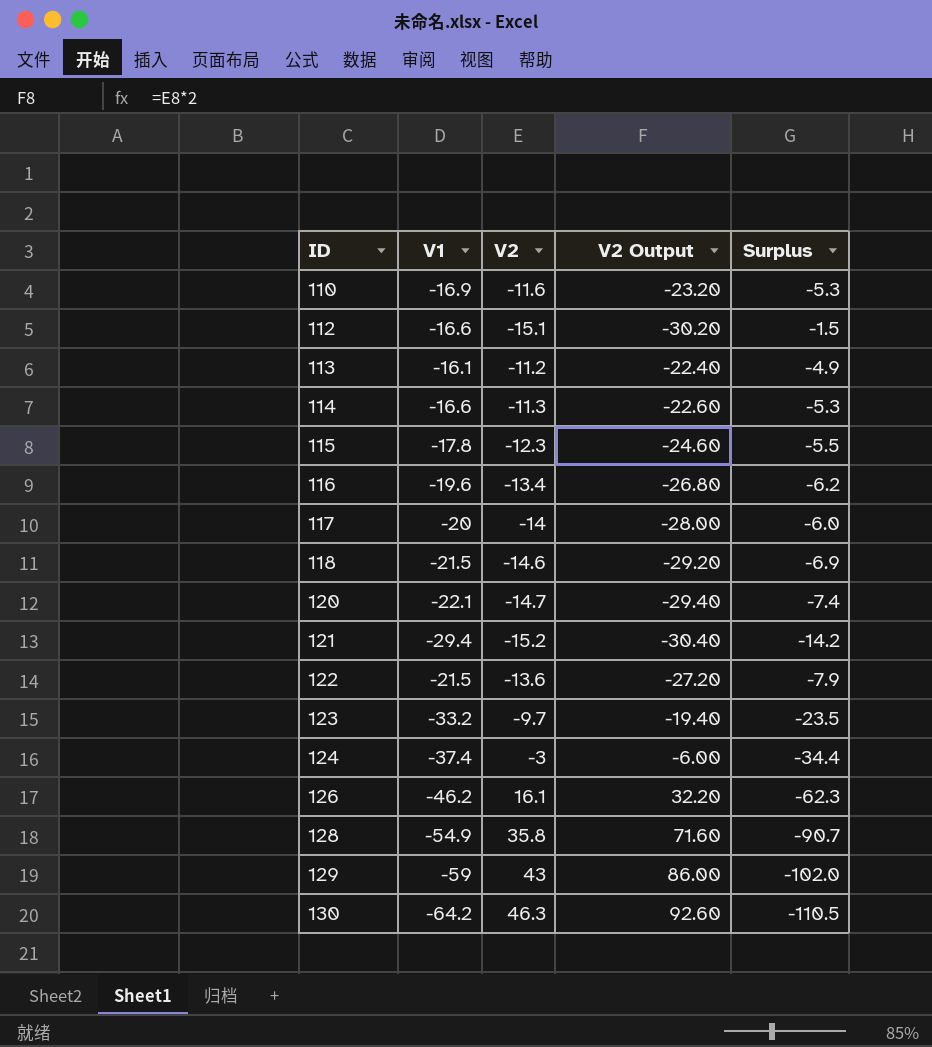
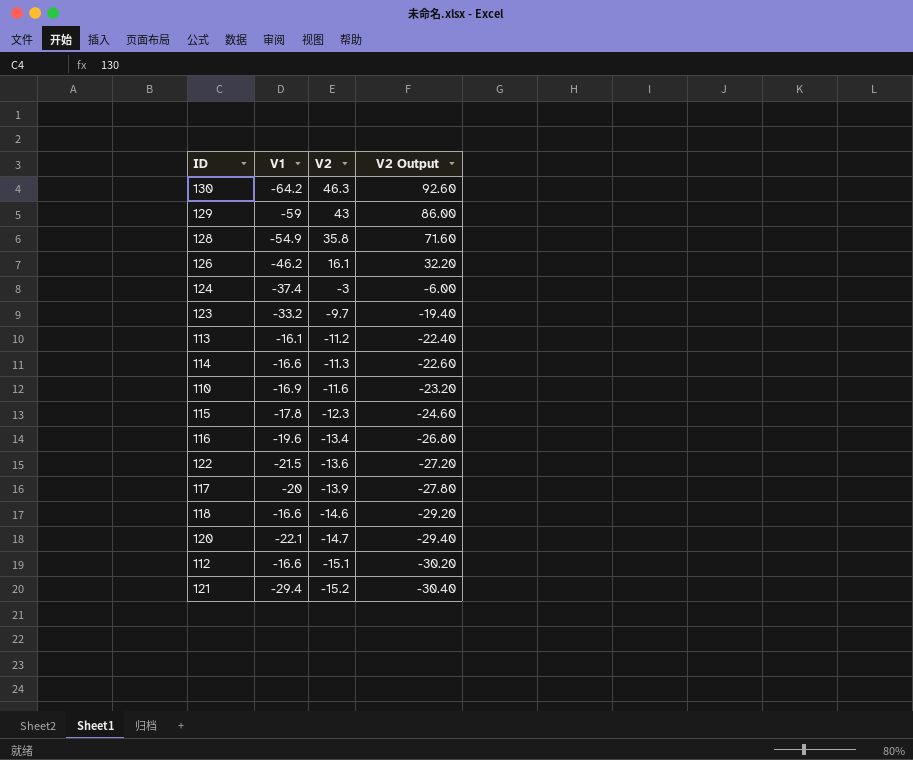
row order: ID ascending -> V2 descending
column Surplus | formula: [V1] - [V2] -> none
117 | V2: -14 -> -13.9
117 | V2 Output: -28.00 -> -27.80
118 | V1: -21.5 -> -16.6

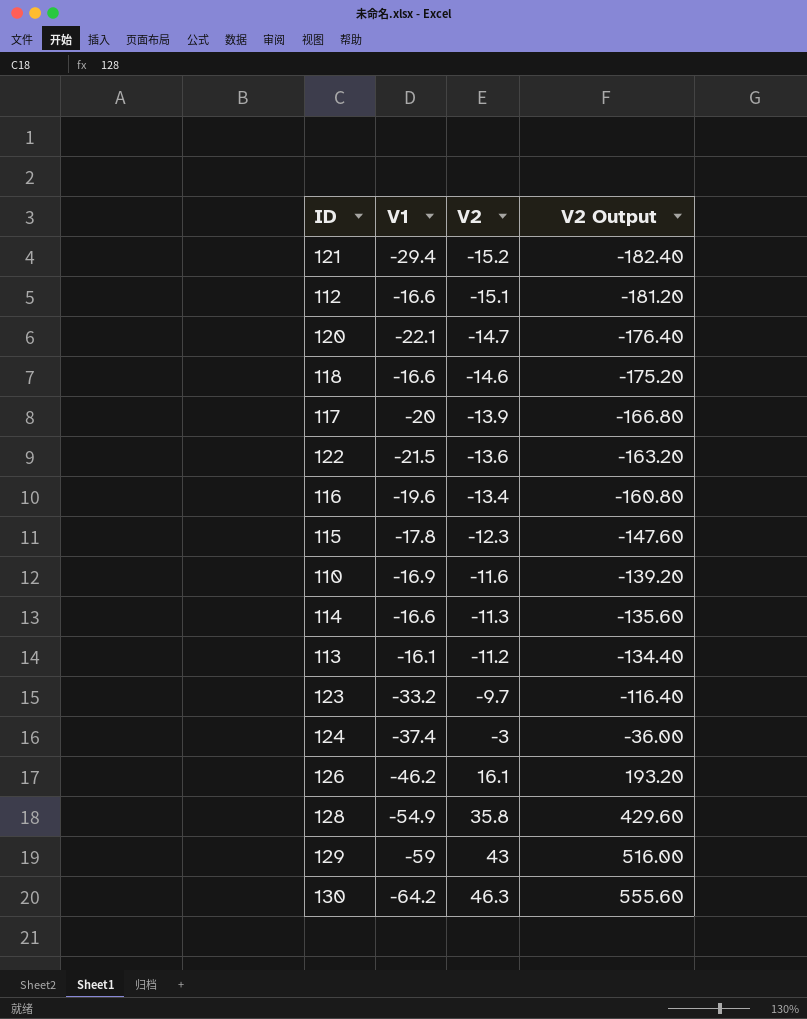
row order: V2 descending -> V2 ascending
column V2 Output | formula: [V2] * 2 -> [V2] * 12

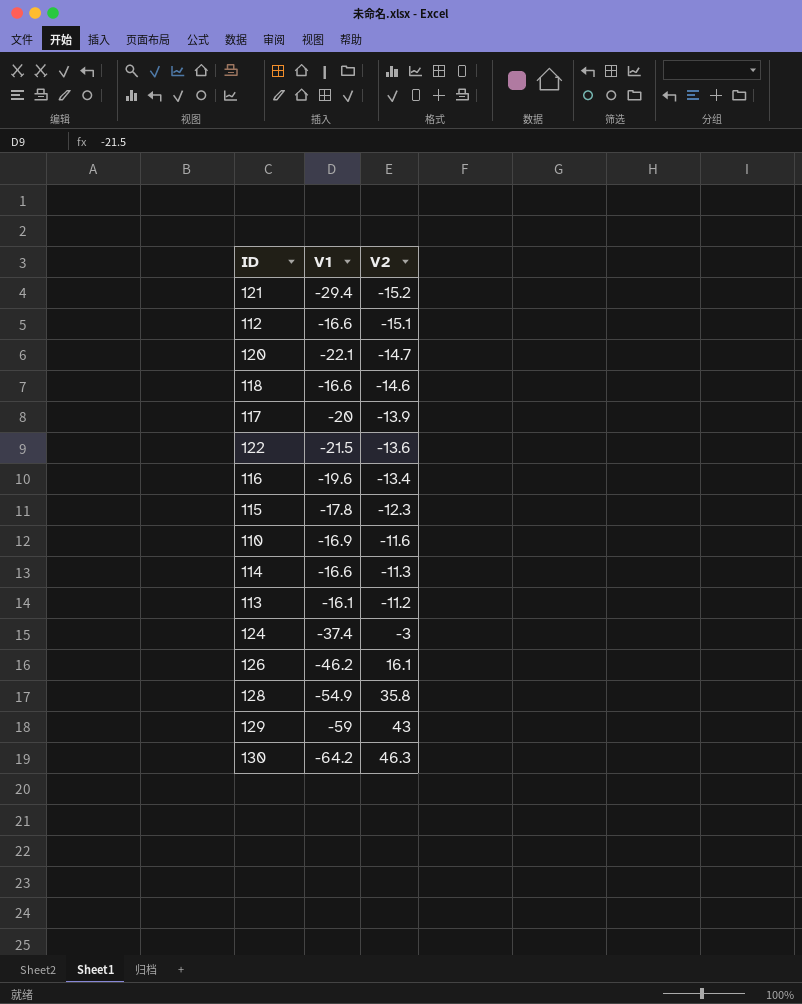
column V2 Output | formula: [V2] * 12 -> none
row 123: -33.2 | -9.7 | -116.40 -> none

